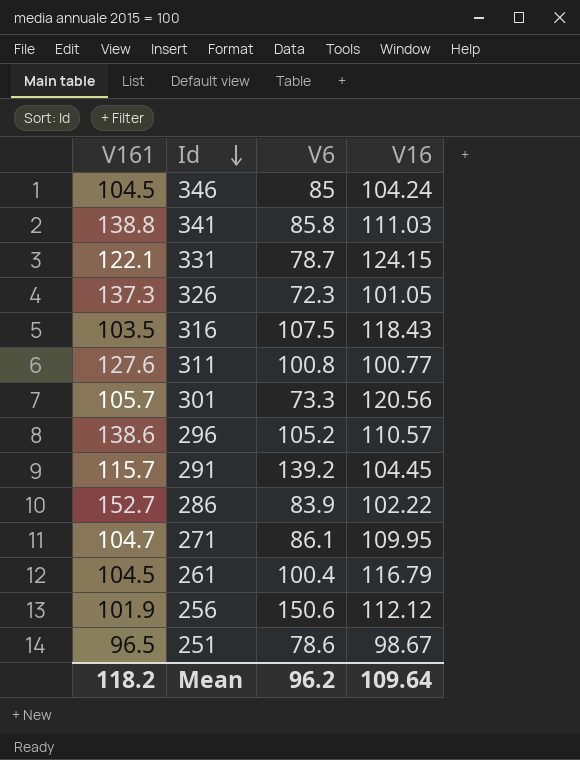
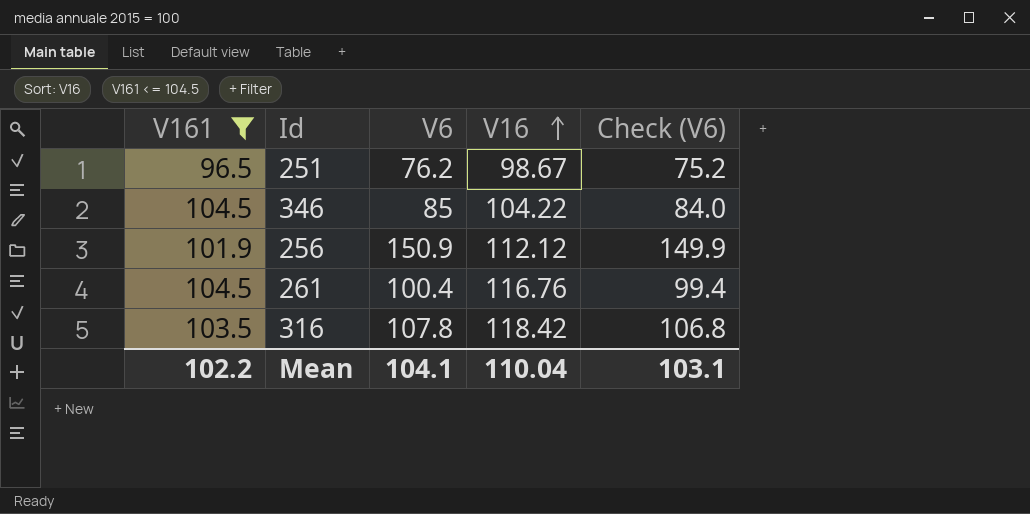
filter: none -> V161 <= 104.5
row order: Id descending -> V16 ascending
column Check (V6) | formula: none -> [V6] - 1
251 | V6: 78.6 -> 76.2
346 | V16: 104.24 -> 104.22
256 | V6: 150.6 -> 150.9
261 | V16: 116.79 -> 116.76
316 | V6: 107.5 -> 107.8
316 | V16: 118.43 -> 118.42
Mean | V161: 118.2 -> 102.2
Mean | V6: 96.2 -> 104.1
Mean | V16: 109.64 -> 110.04

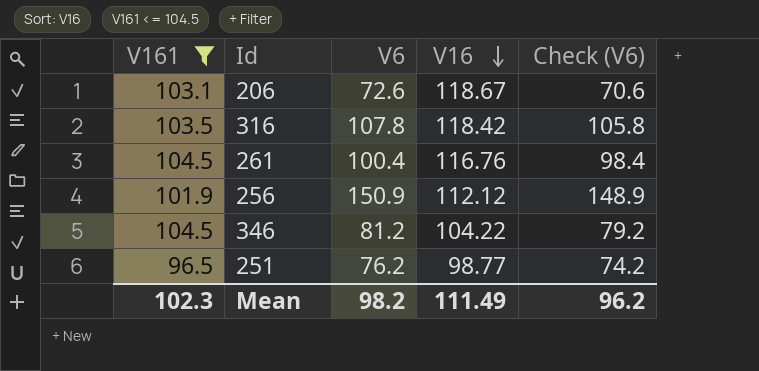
row order: V16 ascending -> V16 descending
column Check (V6) | formula: [V6] - 1 -> [V6] - 2
row 206: none -> 103.1 | 72.6 | 118.67 | 70.6
346 | V6: 85 -> 81.2
251 | V16: 98.67 -> 98.77
Mean | V161: 102.2 -> 102.3
Mean | V6: 104.1 -> 98.2
Mean | V16: 110.04 -> 111.49
Mean | Check (V6): 103.1 -> 96.2

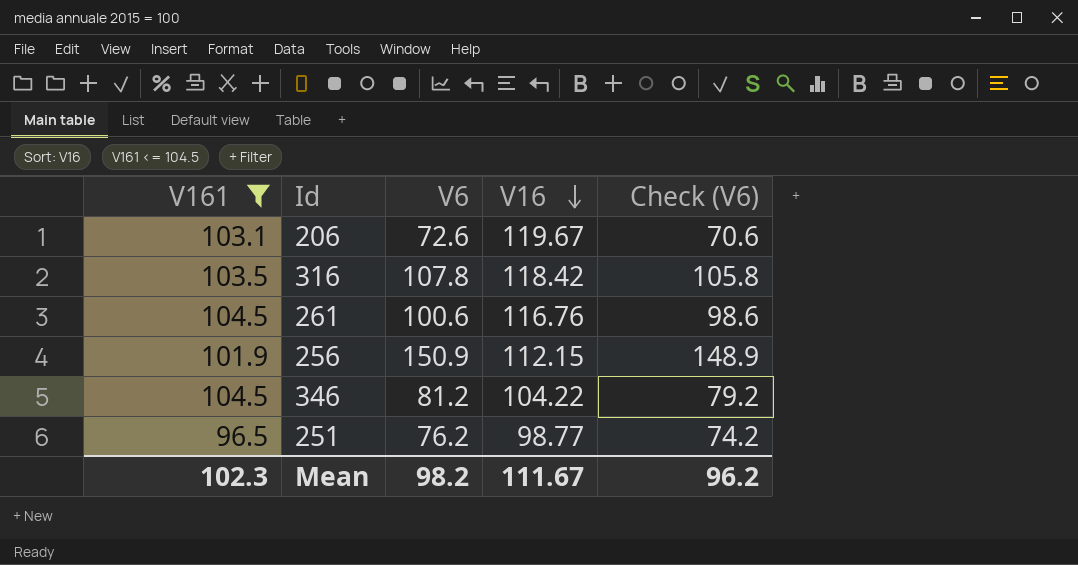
206 | V16: 118.67 -> 119.67
261 | V6: 100.4 -> 100.6
261 | Check (V6): 98.4 -> 98.6
256 | V16: 112.12 -> 112.15
Mean | V16: 111.49 -> 111.67

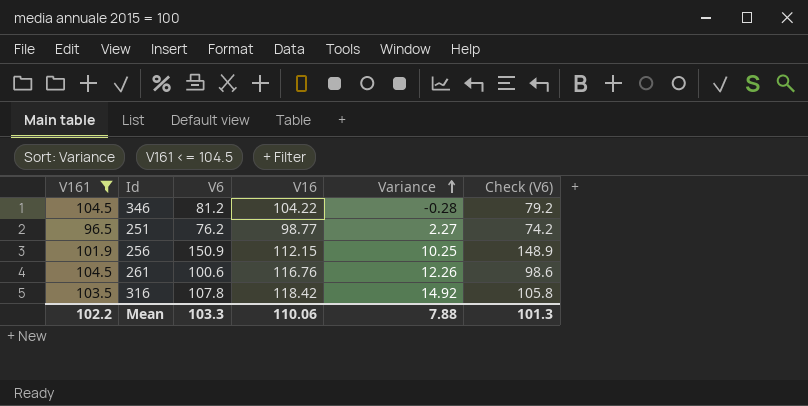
row order: V16 descending -> Variance ascending
column Variance | formula: none -> [V16] - [V161]
row 206: 103.1 | 72.6 | 119.67 | 70.6 -> none
Mean | V161: 102.3 -> 102.2
Mean | V6: 98.2 -> 103.3
Mean | V16: 111.67 -> 110.06
Mean | Check (V6): 96.2 -> 101.3

